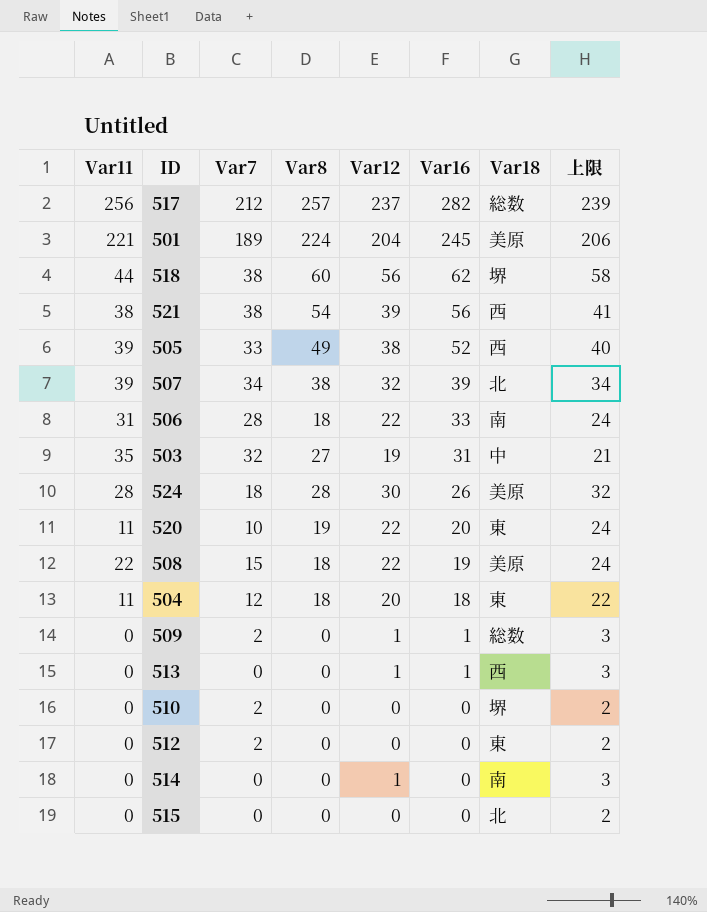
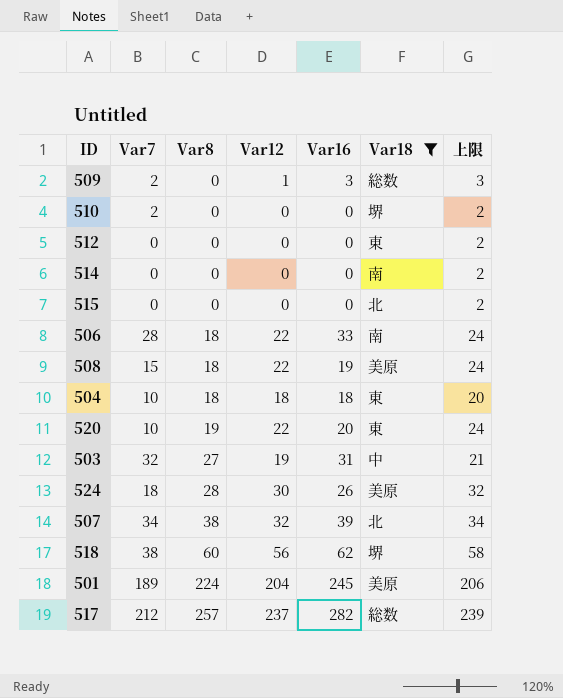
filter: none -> Var18 != 西
row order: Var16 descending -> Var8 ascending
column Var11 | position: 1 -> none
509 | Var16: 1 -> 3
512 | Var7: 2 -> 0
514 | Var12: 1 -> 0
514 | 上限: 3 -> 2
504 | Var7: 12 -> 10
504 | Var12: 20 -> 18
504 | 上限: 22 -> 20

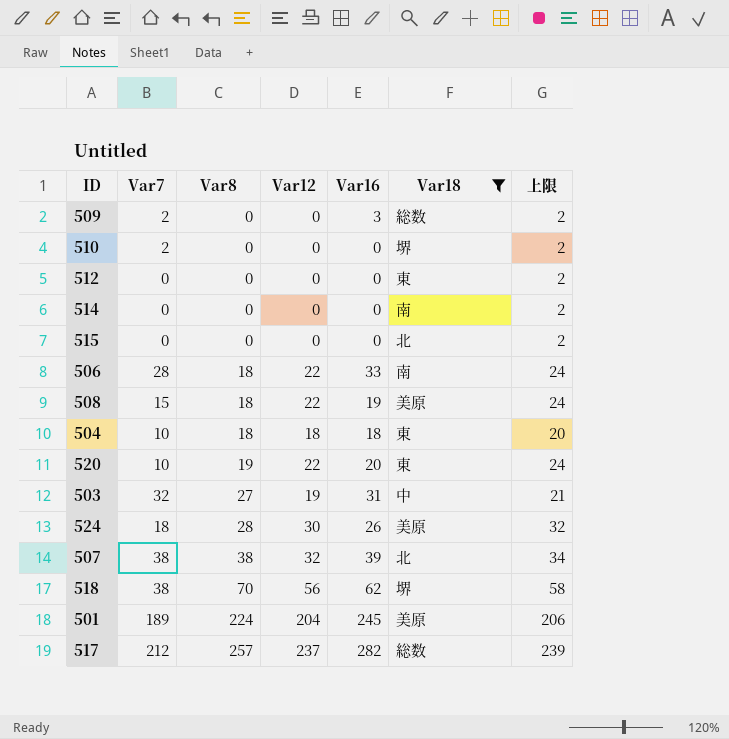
509 | Var12: 1 -> 0
509 | 上限: 3 -> 2
507 | Var7: 34 -> 38
518 | Var8: 60 -> 70

